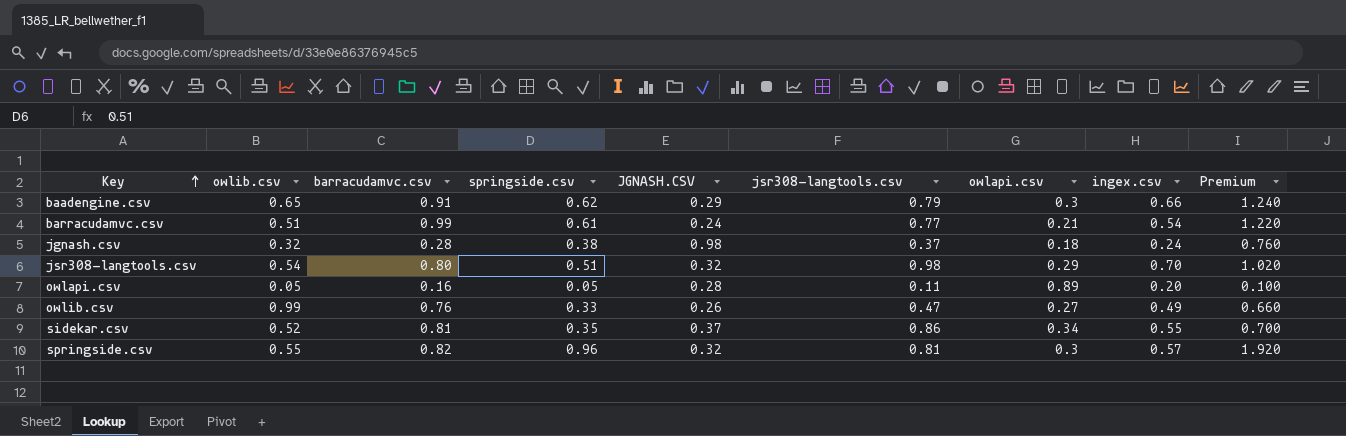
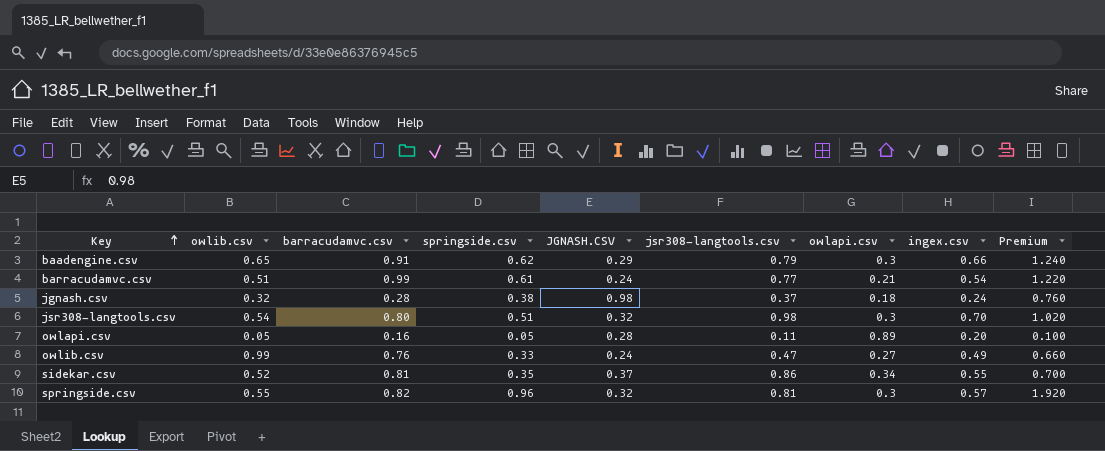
jsr308-langtools.csv | owlapi.csv: 0.29 -> 0.3
owlib.csv | JGNASH.CSV: 0.26 -> 0.24

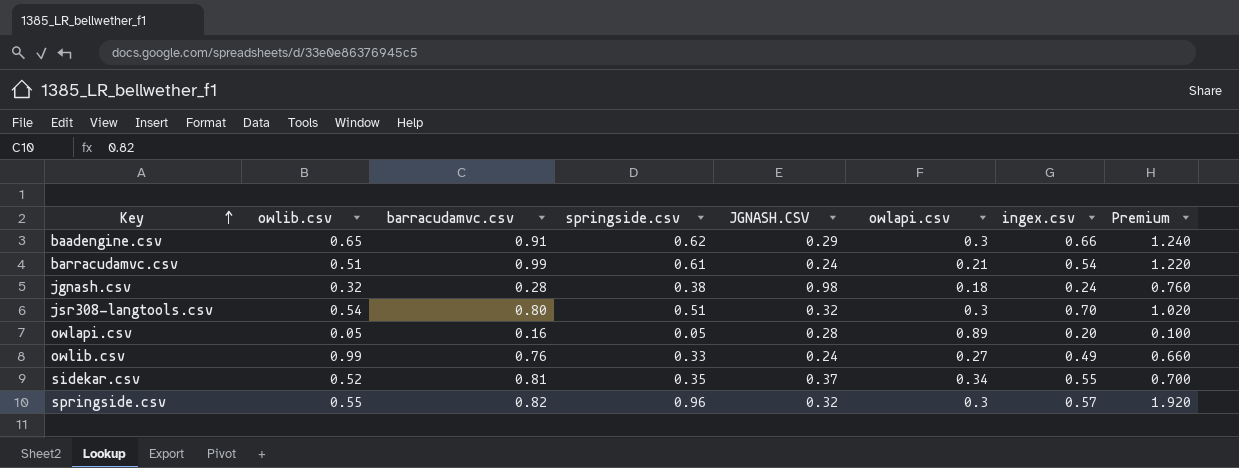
column jsr308-langtools.csv | position: 6 -> none

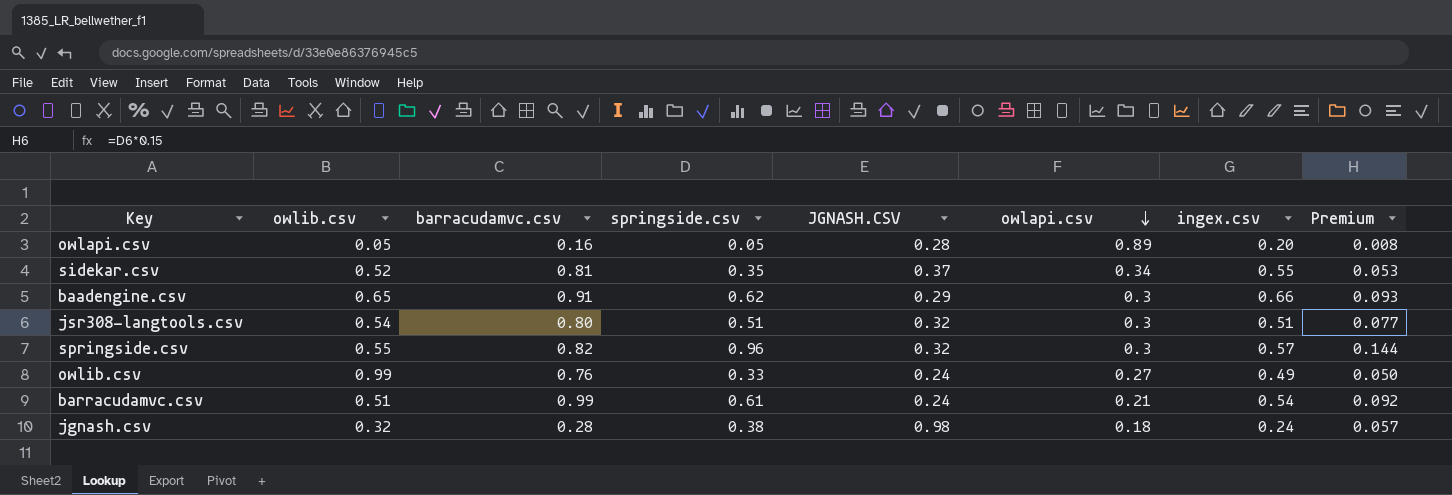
row order: Key ascending -> owlapi.csv descending
column Premium | formula: [springside.csv] * 2 -> [springside.csv] * 0.15
jsr308-langtools.csv | ingex.csv: 0.70 -> 0.51

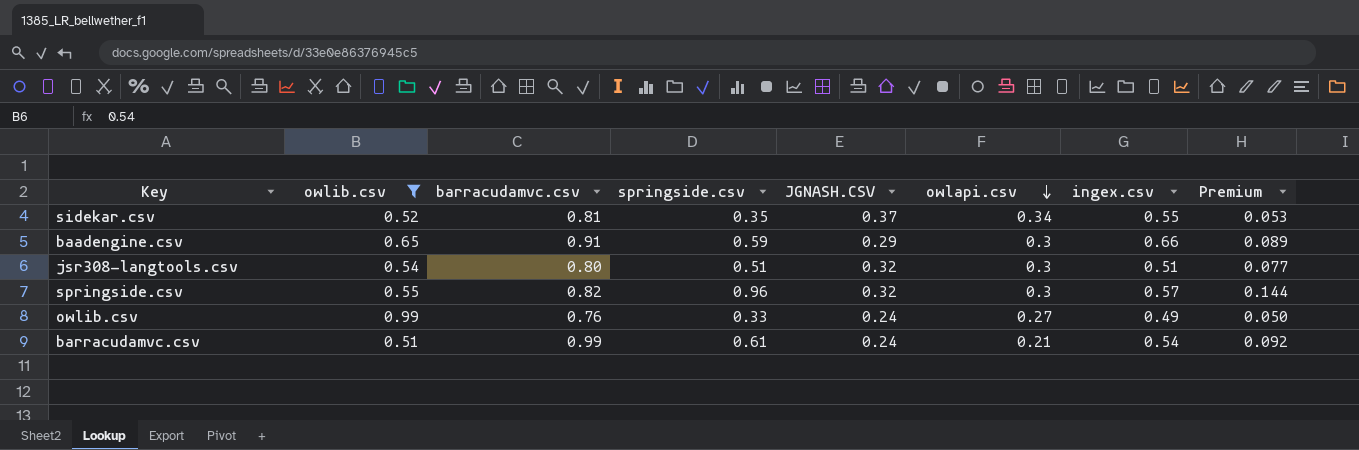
filter: none -> owlib.csv >= 0.51
baadengine.csv | springside.csv: 0.62 -> 0.59
baadengine.csv | Premium: 0.093 -> 0.089

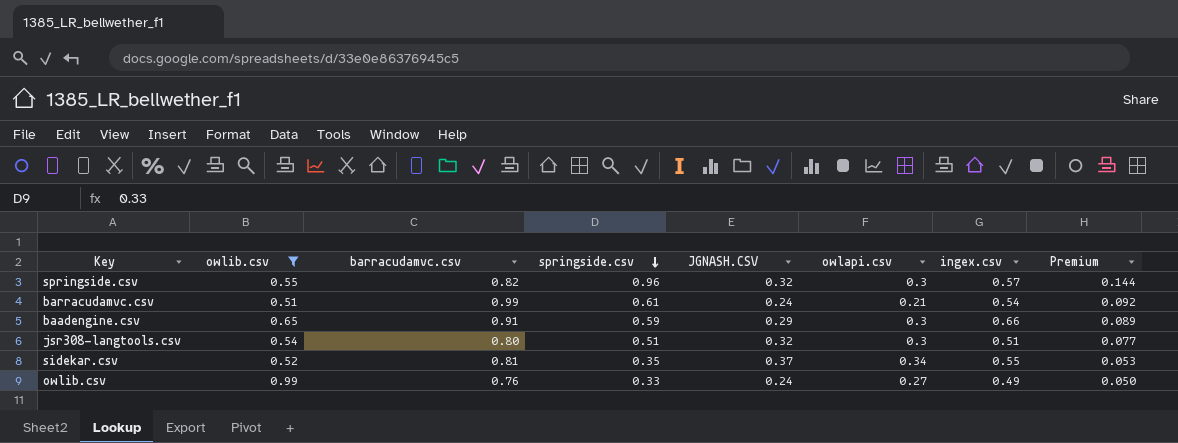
row order: owlapi.csv descending -> springside.csv descending

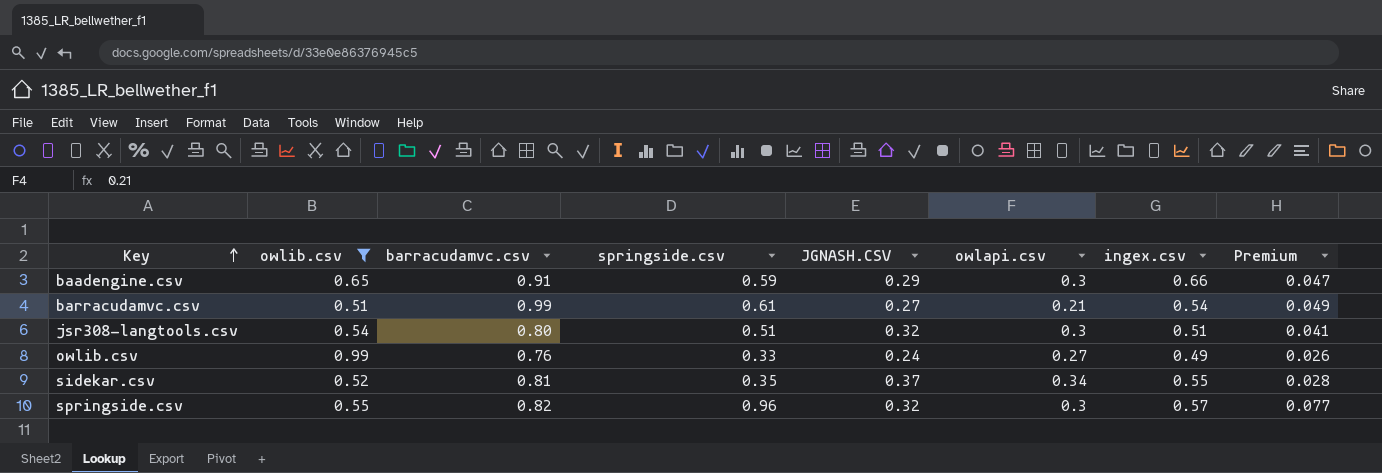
row order: springside.csv descending -> Key ascending
column Premium | formula: [springside.csv] * 0.15 -> [springside.csv] * 0.08
barracudamvc.csv | JGNASH.CSV: 0.24 -> 0.27

